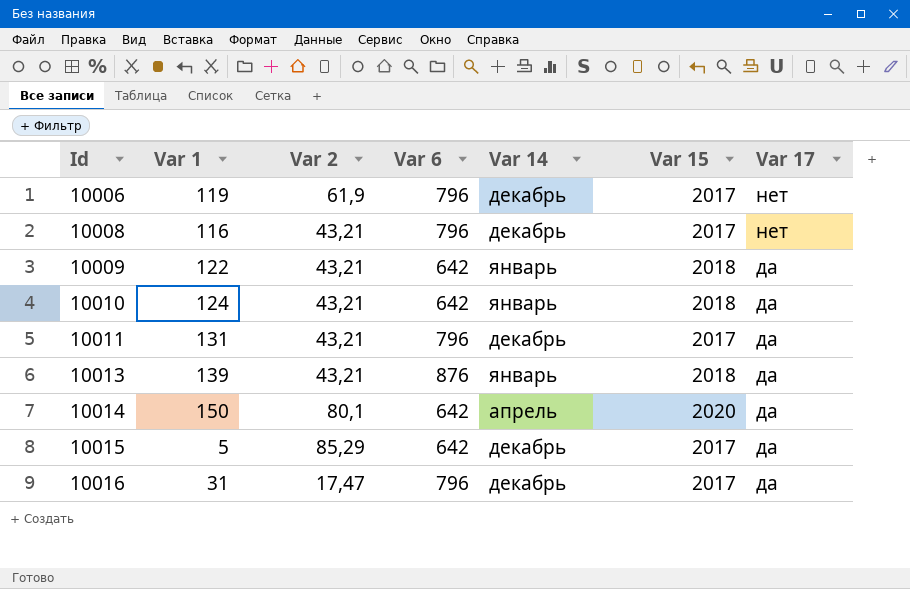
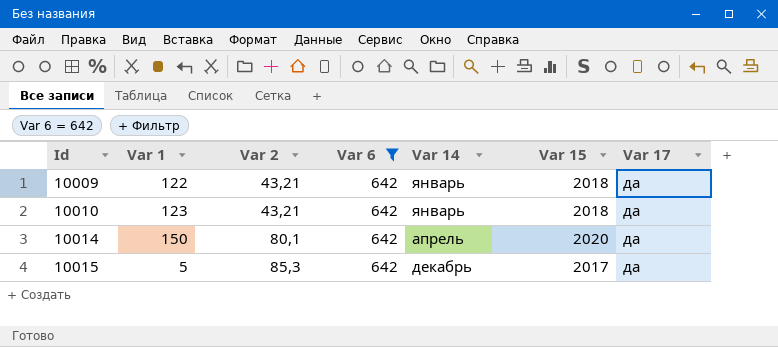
filter: none -> Var 6 = 642
10010 | Var 1: 124 -> 123
10015 | Var 2: 85,29 -> 85,3

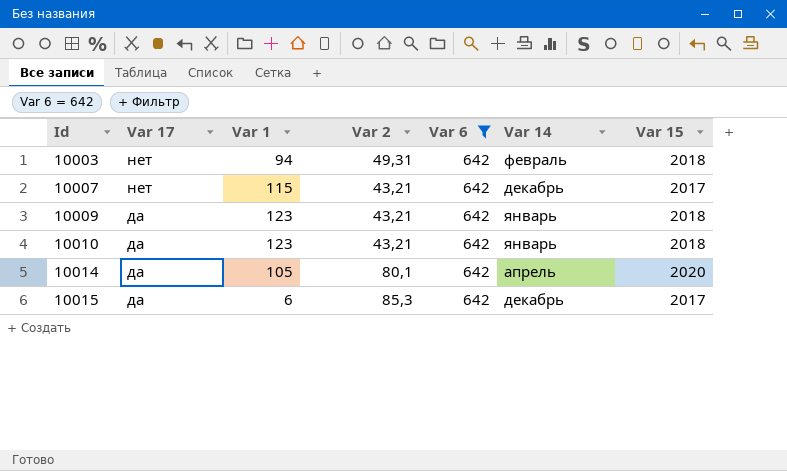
column Var 17 | position: 7 -> 2
row 10003: none -> нет | 94 | 49,31 | 642 | февраль | 2018
row 10007: none -> нет | 115 | 43,21 | 642 | декабрь | 2017
10009 | Var 1: 122 -> 123
10014 | Var 1: 150 -> 105
10015 | Var 1: 5 -> 6

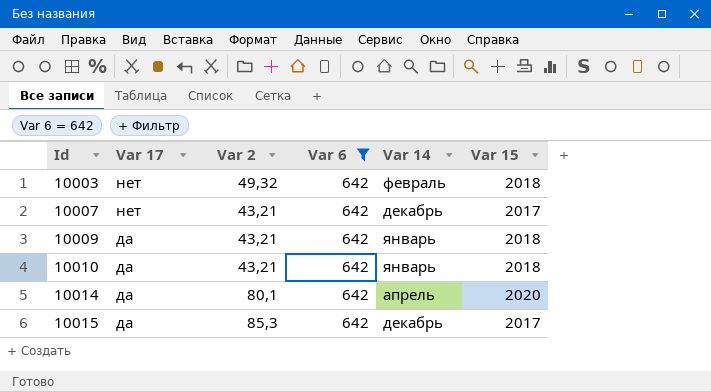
column Var 1 | position: 3 -> none
10003 | Var 2: 49,31 -> 49,32

